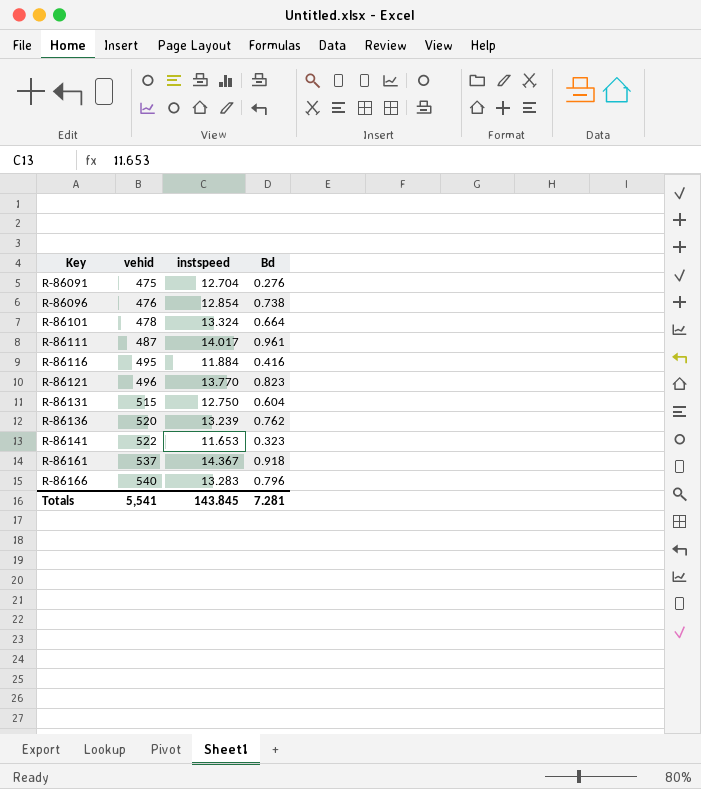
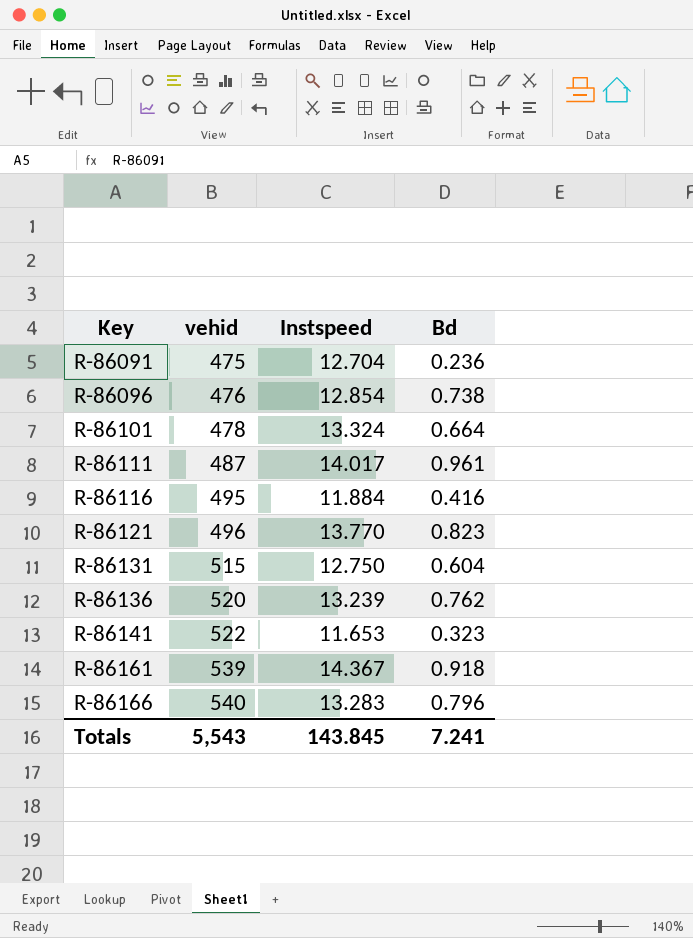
column name: instspeed -> Instspeed
R-86091 | Bd: 0.276 -> 0.236
R-86161 | vehid: 537 -> 539
Totals | vehid: 5,541 -> 5,543
Totals | Bd: 7.281 -> 7.241

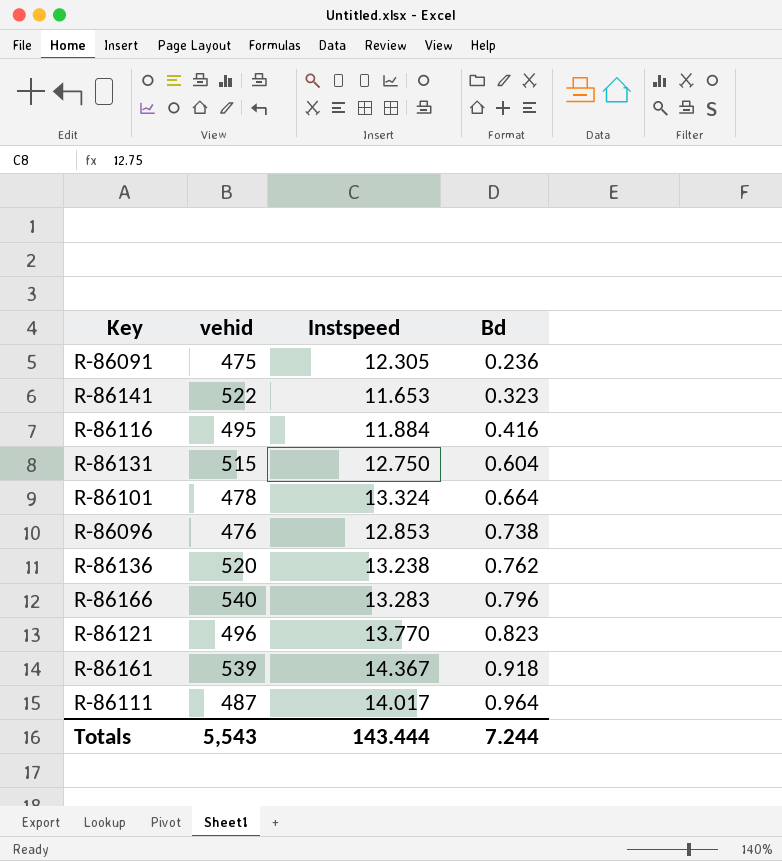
row order: Key ascending -> Bd ascending
R-86091 | Instspeed: 12.704 -> 12.305
R-86096 | Instspeed: 12.854 -> 12.853
R-86136 | Instspeed: 13.239 -> 13.238
R-86111 | Bd: 0.961 -> 0.964
Totals | Instspeed: 143.845 -> 143.444
Totals | Bd: 7.241 -> 7.244

